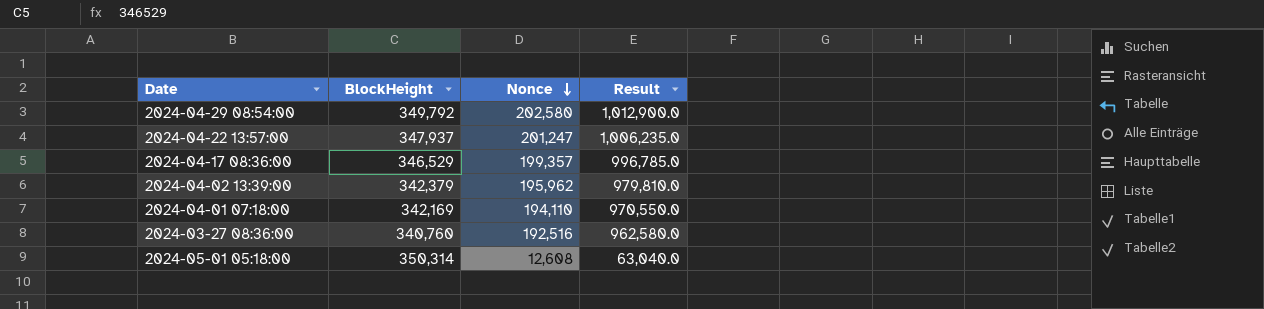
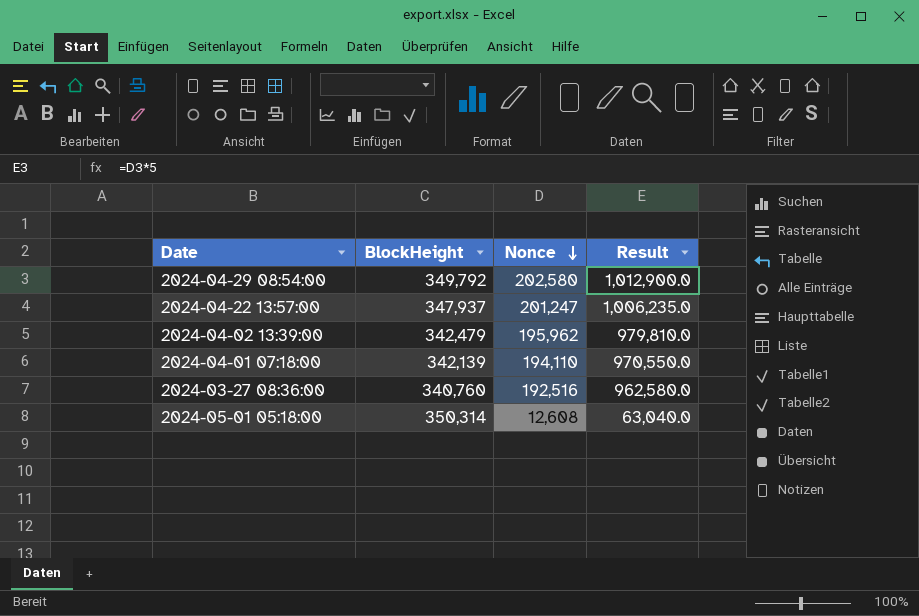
row 2024-04-17 08:36:00: 346,529 | 199,357 | 996,785.0 -> none
2024-04-02 13:39:00 | BlockHeight: 342,379 -> 342,479
2024-04-01 07:18:00 | BlockHeight: 342,169 -> 342,139

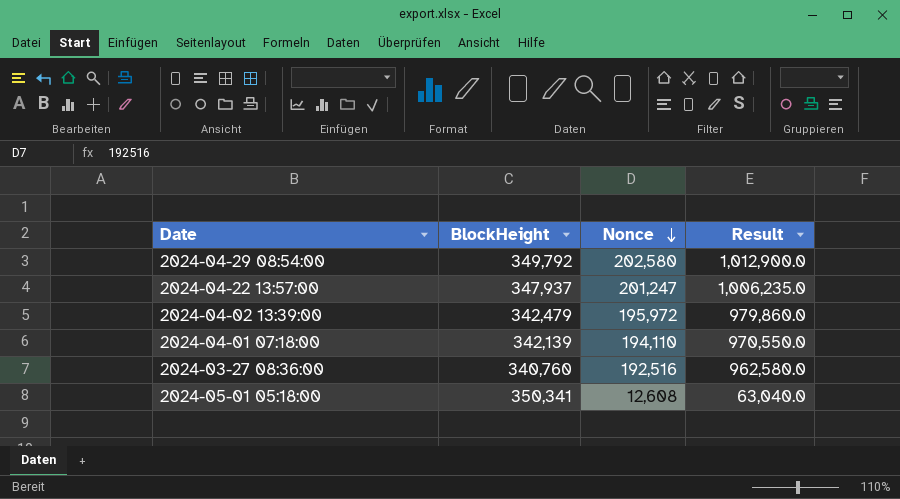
2024-04-02 13:39:00 | Nonce: 195,962 -> 195,972
2024-04-02 13:39:00 | Result: 979,810.0 -> 979,860.0
2024-05-01 05:18:00 | BlockHeight: 350,314 -> 350,341

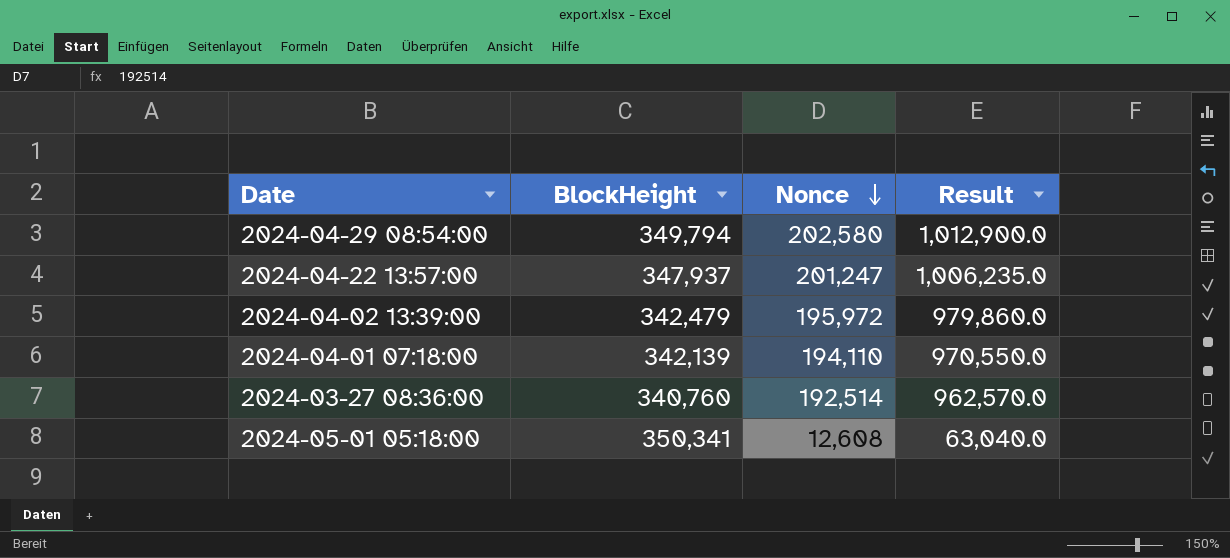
2024-04-29 08:54:00 | BlockHeight: 349,792 -> 349,794
2024-03-27 08:36:00 | Nonce: 192,516 -> 192,514
2024-03-27 08:36:00 | Result: 962,580.0 -> 962,570.0

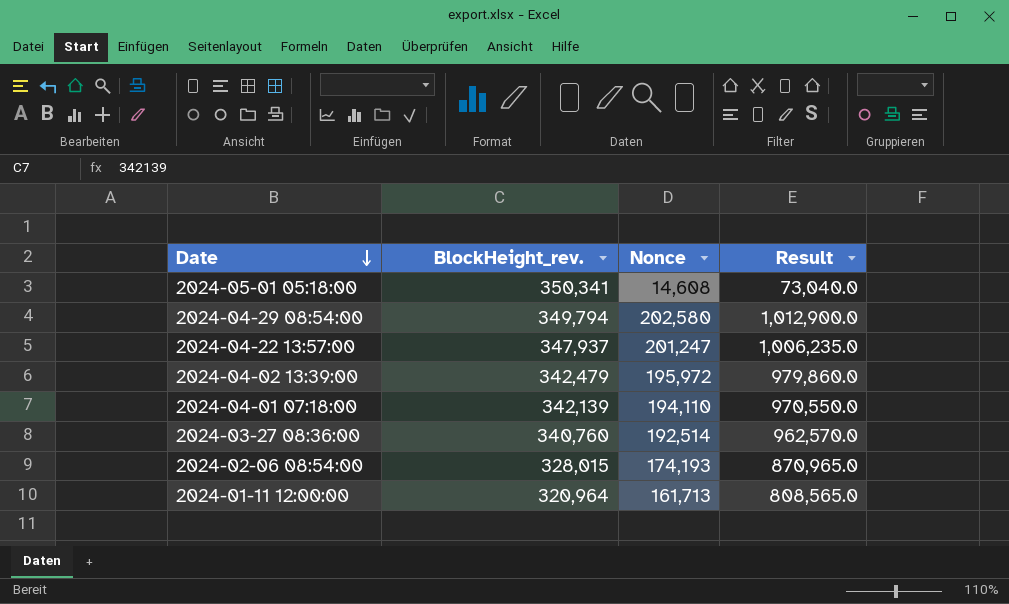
row order: Nonce descending -> Date descending
column name: BlockHeight -> BlockHeight_rev.
2024-05-01 05:18:00 | Nonce: 12,608 -> 14,608
2024-05-01 05:18:00 | Result: 63,040.0 -> 73,040.0
row 2024-02-06 08:54:00: none -> 328,015 | 174,193 | 870,965.0
row 2024-01-11 12:00:00: none -> 320,964 | 161,713 | 808,565.0

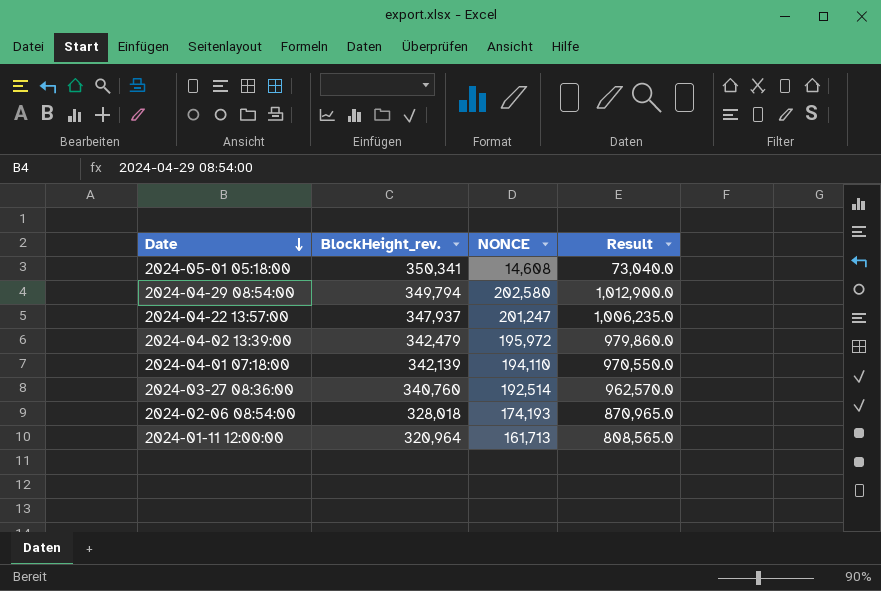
column name: Nonce -> NONCE
2024-02-06 08:54:00 | BlockHeight_rev.: 328,015 -> 328,018

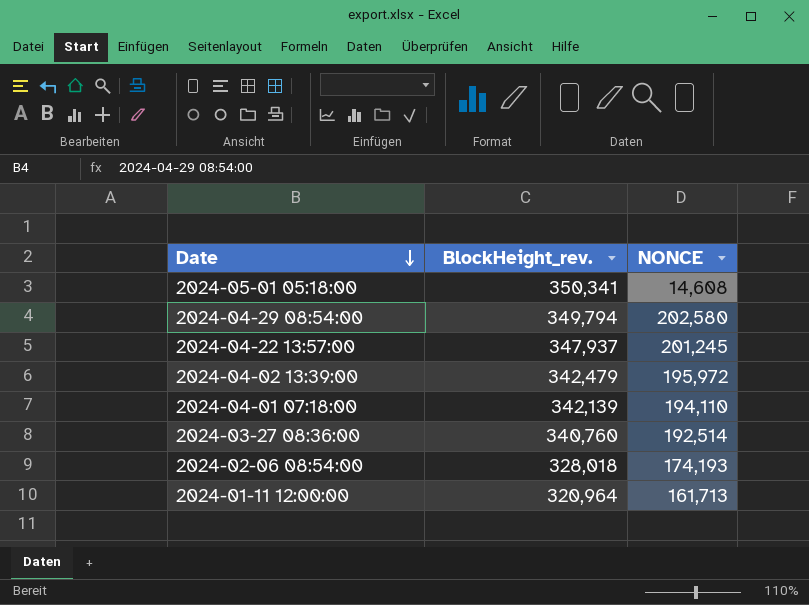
column Result | formula: [NONCE] * 5 -> none
2024-04-22 13:57:00 | NONCE: 201,247 -> 201,245

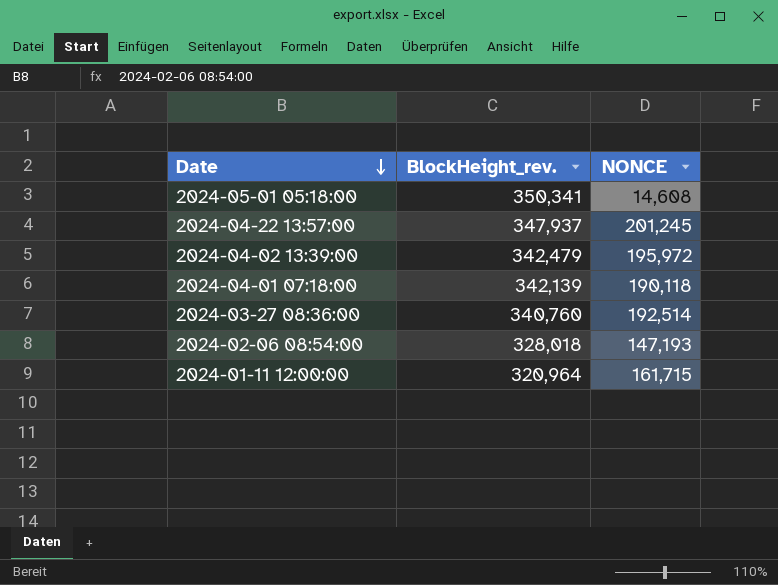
row 2024-04-29 08:54:00: 349,794 | 202,580 -> none
2024-04-01 07:18:00 | NONCE: 194,110 -> 190,118
2024-02-06 08:54:00 | NONCE: 174,193 -> 147,193
2024-01-11 12:00:00 | NONCE: 161,713 -> 161,715

